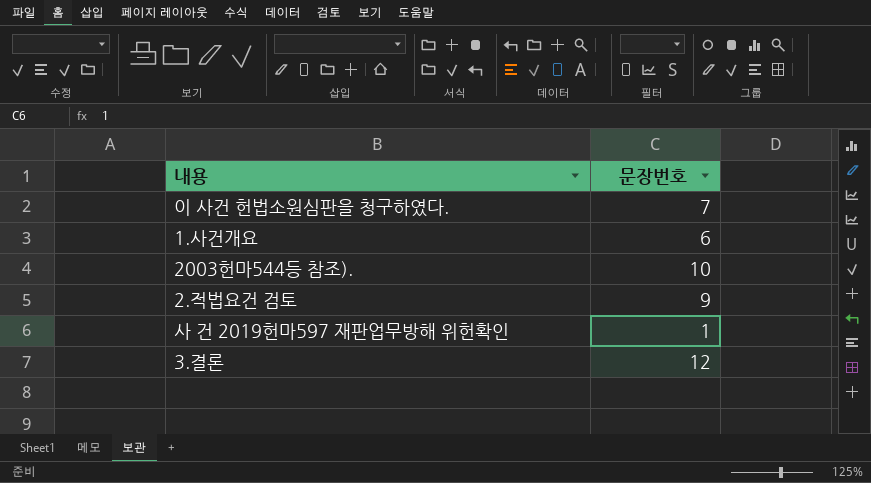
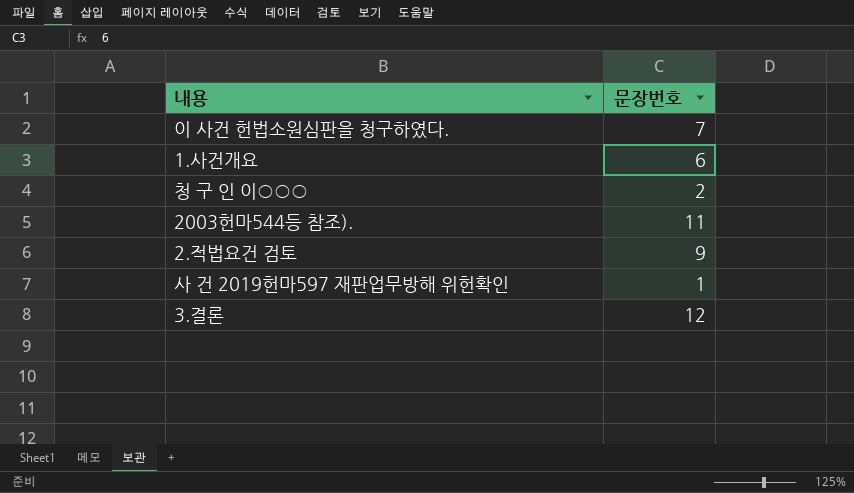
row 청 구 인 이○○○: none -> 2
2003헌마544등 참조). | 문장번호: 10 -> 11

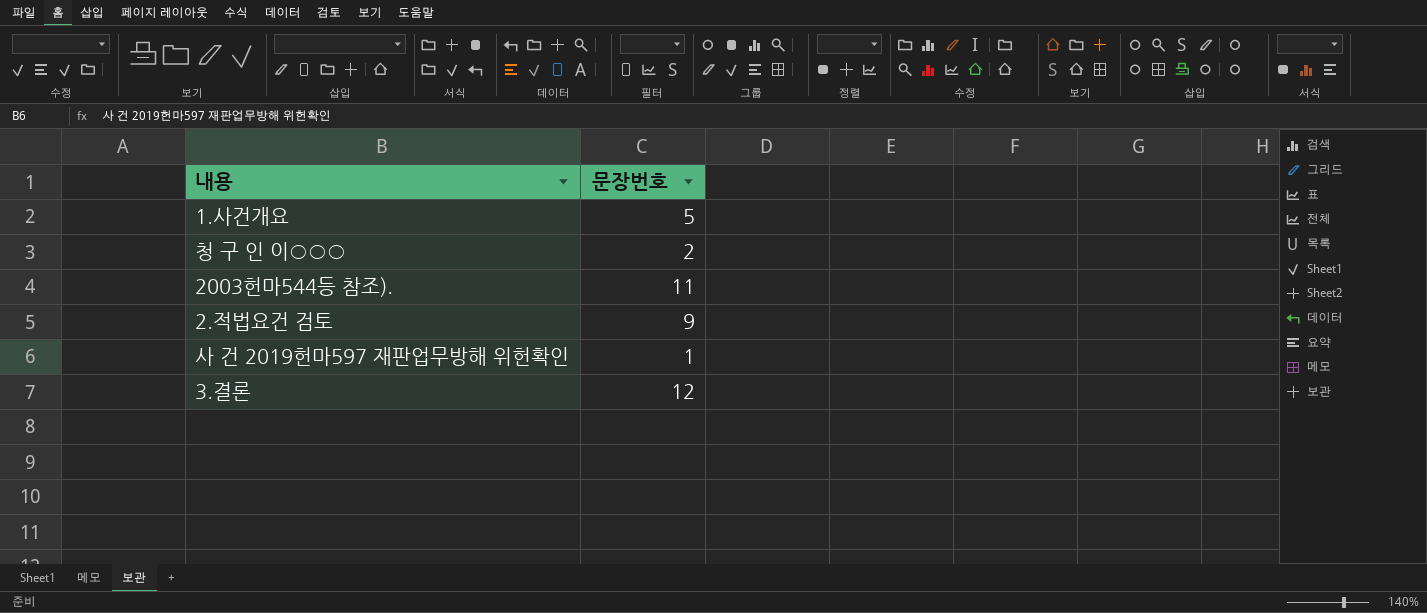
row 이 사건 헌법소원심판을 청구하였다.: 7 -> none
1.사건개요 | 문장번호: 6 -> 5

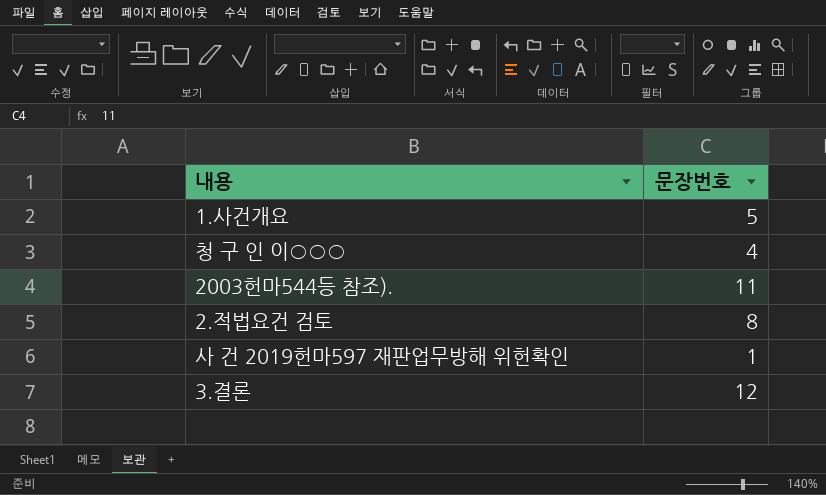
청 구 인 이○○○ | 문장번호: 2 -> 4
2.적법요건 검토 | 문장번호: 9 -> 8

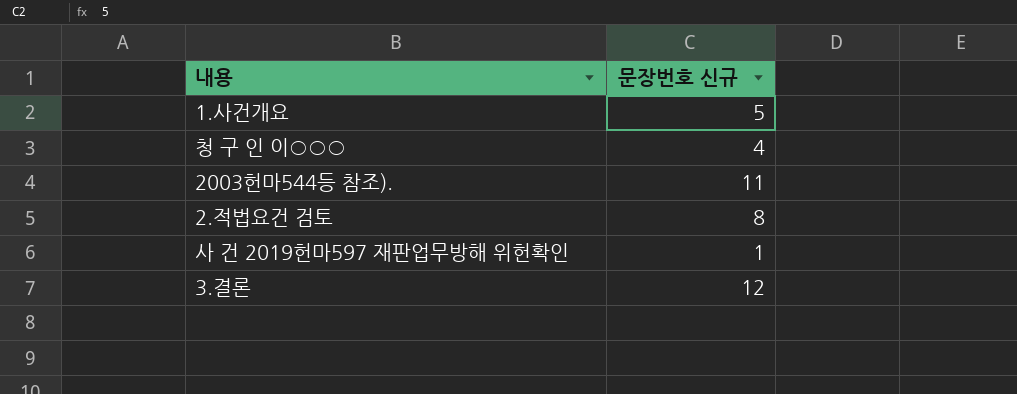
column name: 문장번호 -> 문장번호 신규

